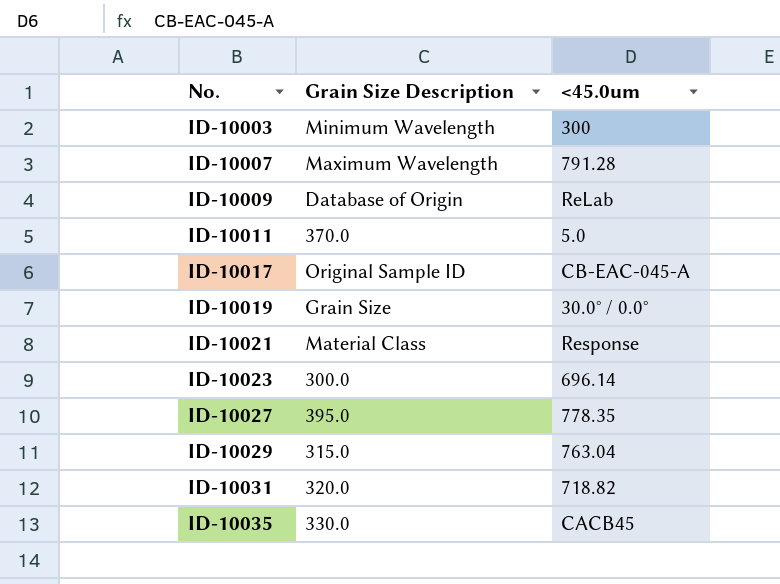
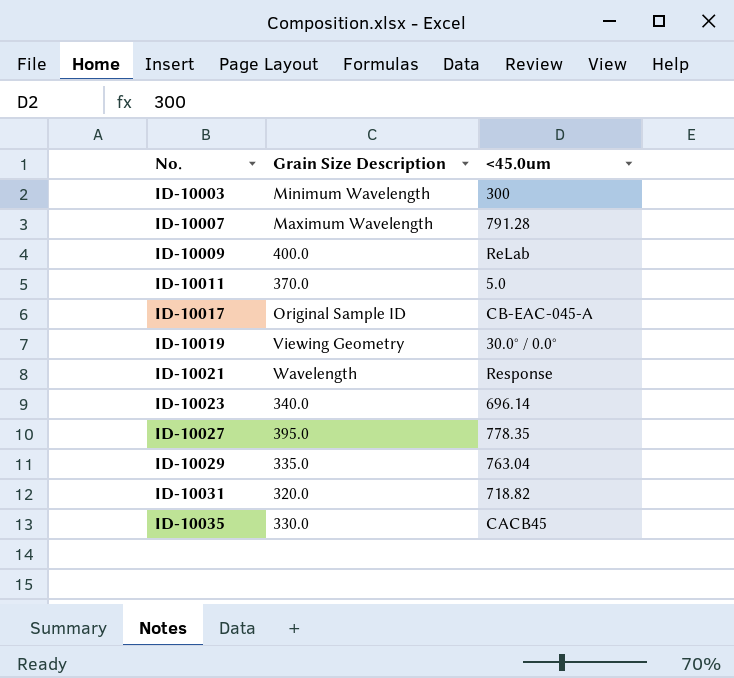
ID-10009 | Grain Size Description: Database of Origin -> 400.0
ID-10019 | Grain Size Description: Grain Size -> Viewing Geometry
ID-10021 | Grain Size Description: Material Class -> Wavelength
ID-10023 | Grain Size Description: 300.0 -> 340.0
ID-10029 | Grain Size Description: 315.0 -> 335.0

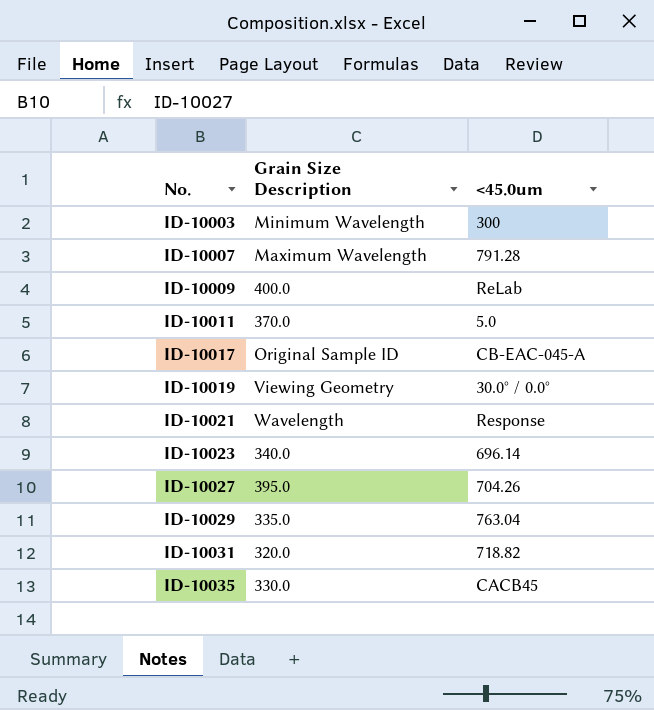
ID-10027 | <45.0um: 778.35 -> 704.26

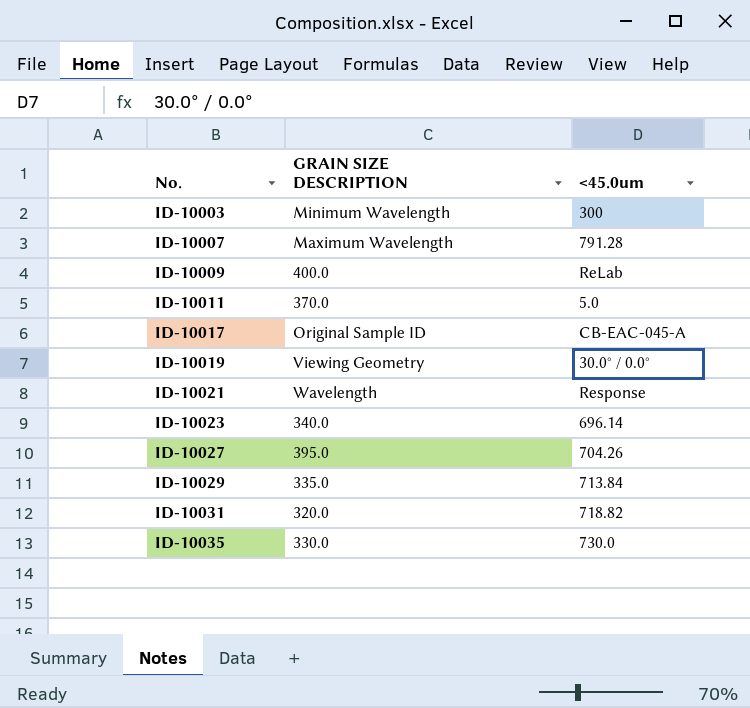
column name: Grain Size Description -> GRAIN SIZE DESCRIPTION
ID-10029 | <45.0um: 763.04 -> 713.84
ID-10035 | <45.0um: CACB45 -> 730.0

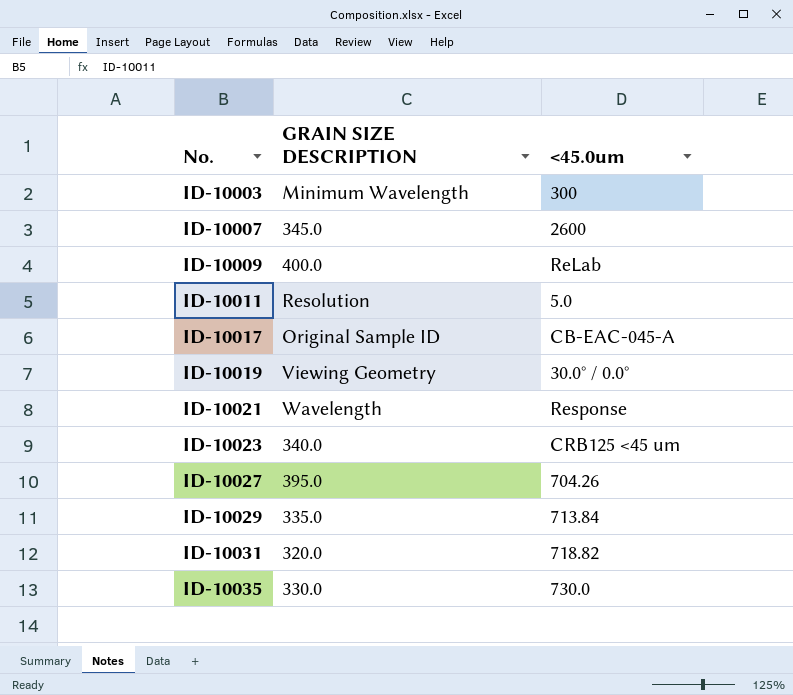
ID-10007 | GRAIN SIZE DESCRIPTION: Maximum Wavelength -> 345.0
ID-10007 | <45.0um: 791.28 -> 2600
ID-10011 | GRAIN SIZE DESCRIPTION: 370.0 -> Resolution
ID-10023 | <45.0um: 696.14 -> CRB125 <45 um

